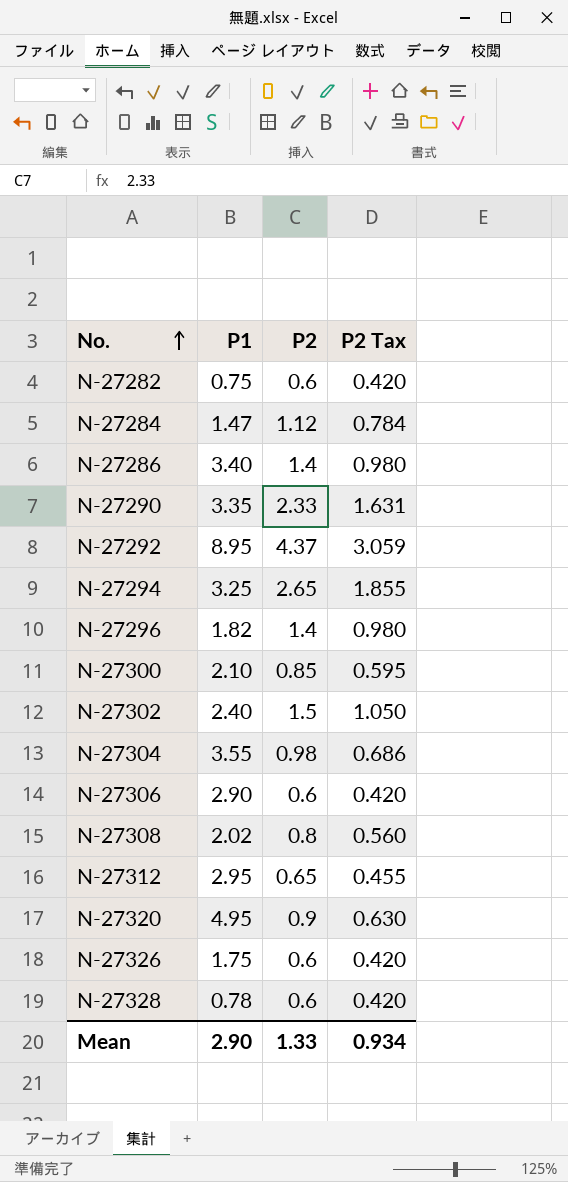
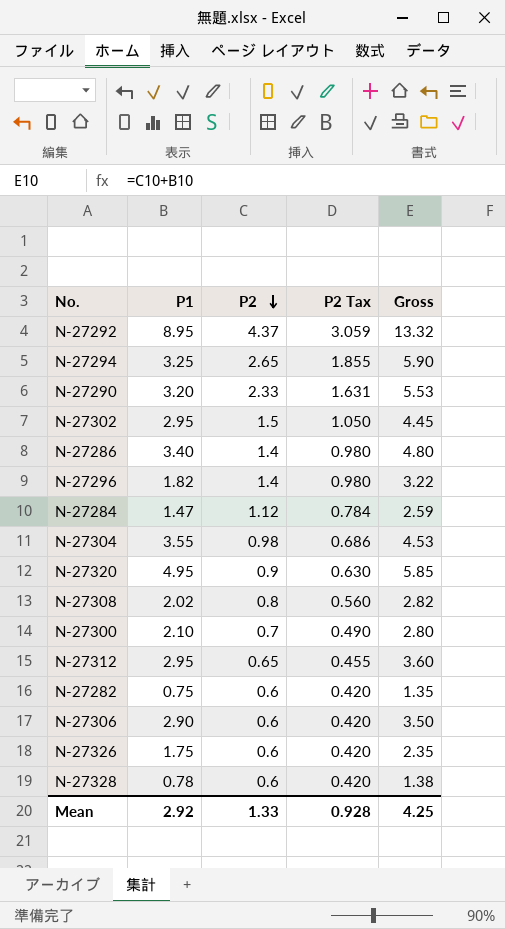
row order: No. ascending -> P2 descending
column Gross | formula: none -> [P1] + [P2]
N-27290 | P1: 3.35 -> 3.20
N-27302 | P1: 2.40 -> 2.95
N-27300 | P2: 0.85 -> 0.7
N-27300 | P2 Tax: 0.595 -> 0.490
Mean | P1: 2.90 -> 2.92
Mean | P2 Tax: 0.934 -> 0.928

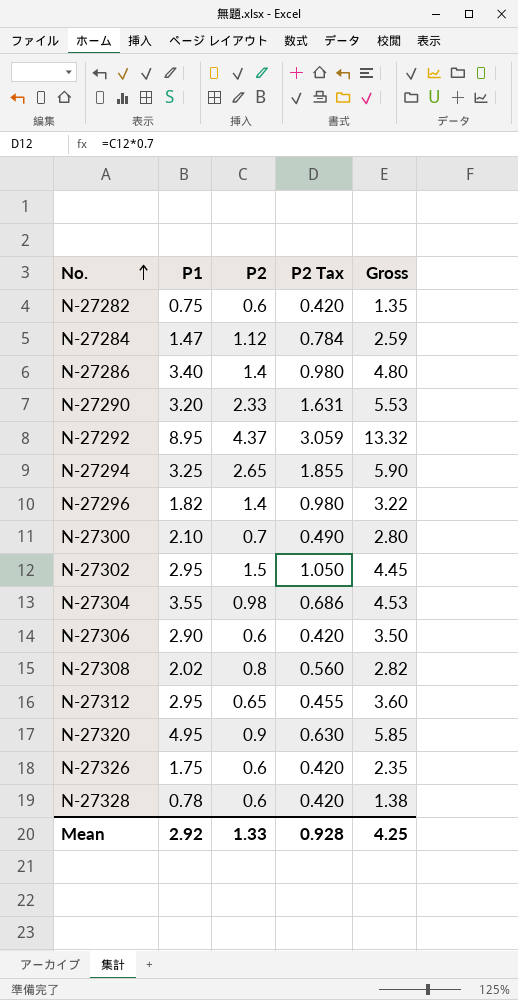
row order: P2 descending -> No. ascending

